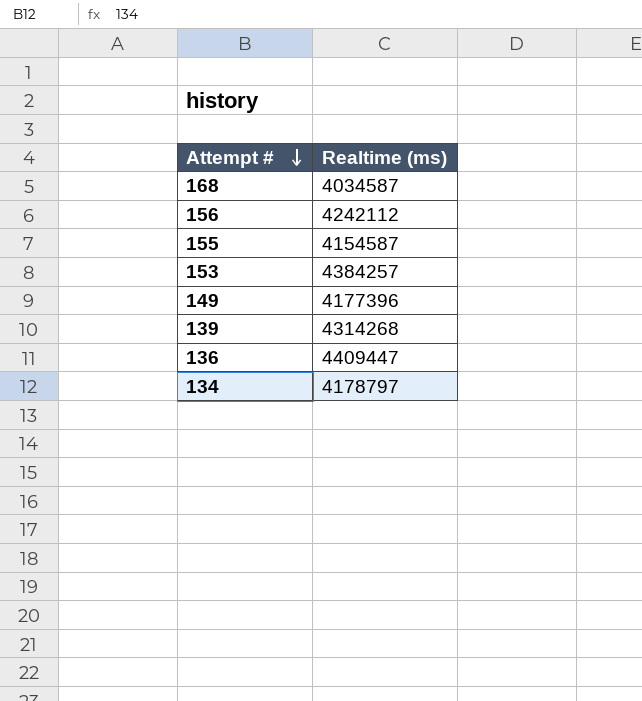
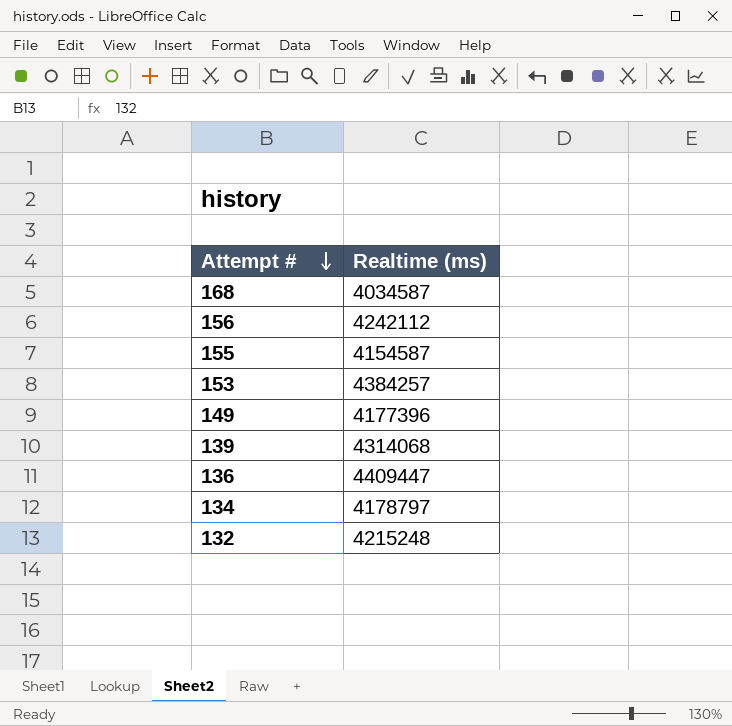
139 | Realtime (ms): 4314268 -> 4314068
row 132: none -> 4215248

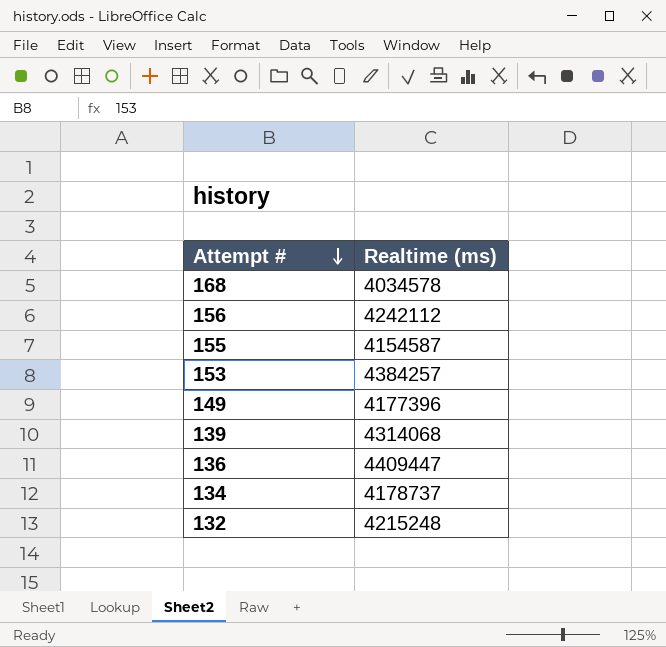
168 | Realtime (ms): 4034587 -> 4034578
134 | Realtime (ms): 4178797 -> 4178737

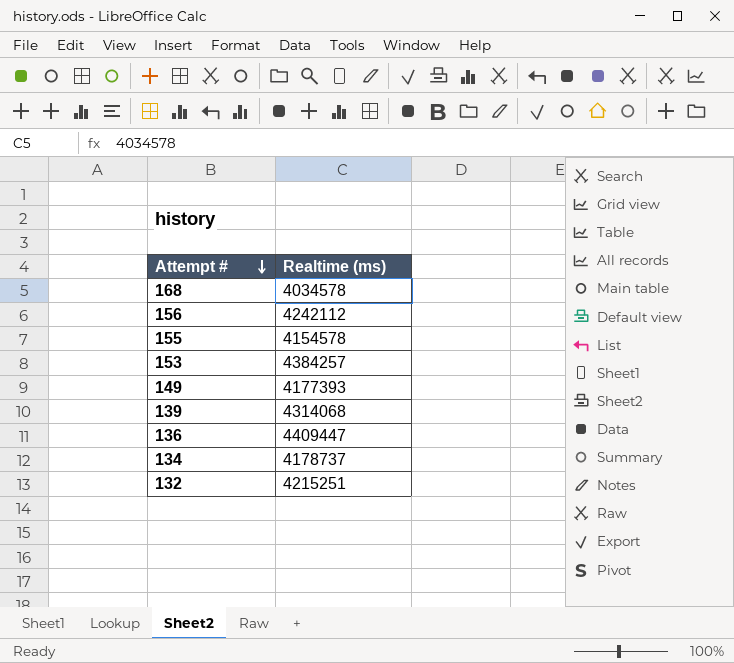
155 | Realtime (ms): 4154587 -> 4154578
149 | Realtime (ms): 4177396 -> 4177393
132 | Realtime (ms): 4215248 -> 4215251

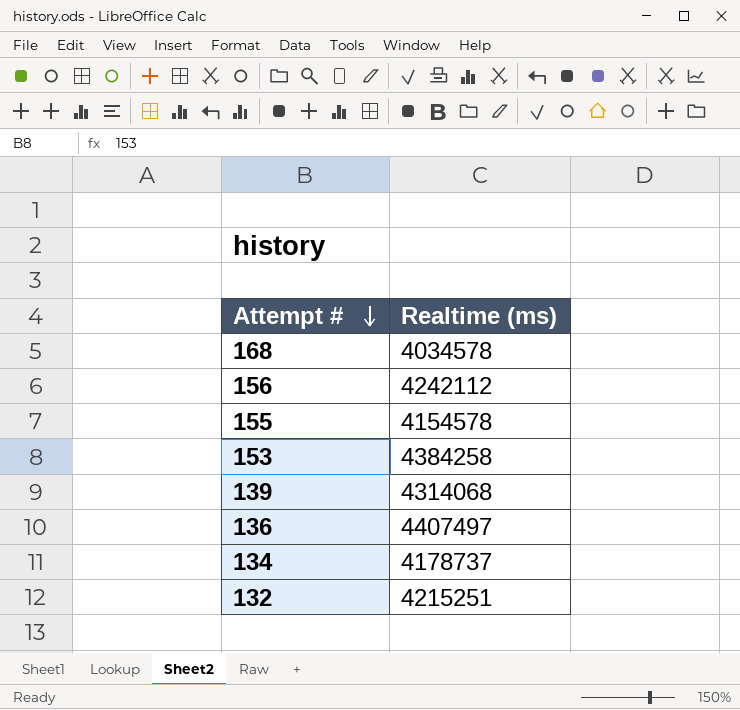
row 149: 4177393 -> none
153 | Realtime (ms): 4384257 -> 4384258
136 | Realtime (ms): 4409447 -> 4407497

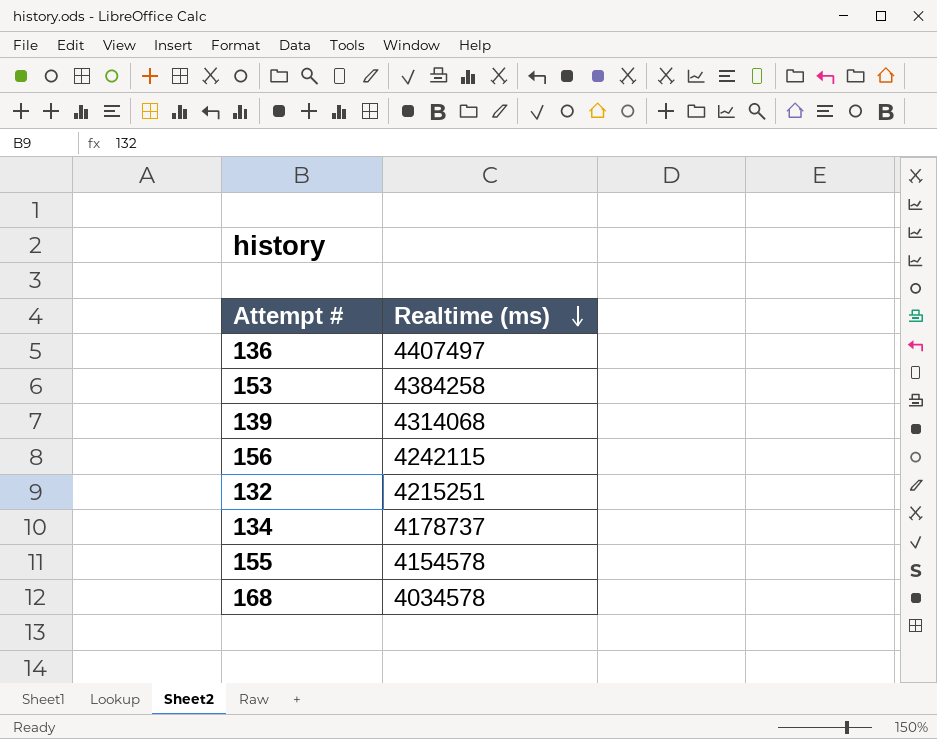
row order: Attempt # descending -> Realtime (ms) descending
156 | Realtime (ms): 4242112 -> 4242115

